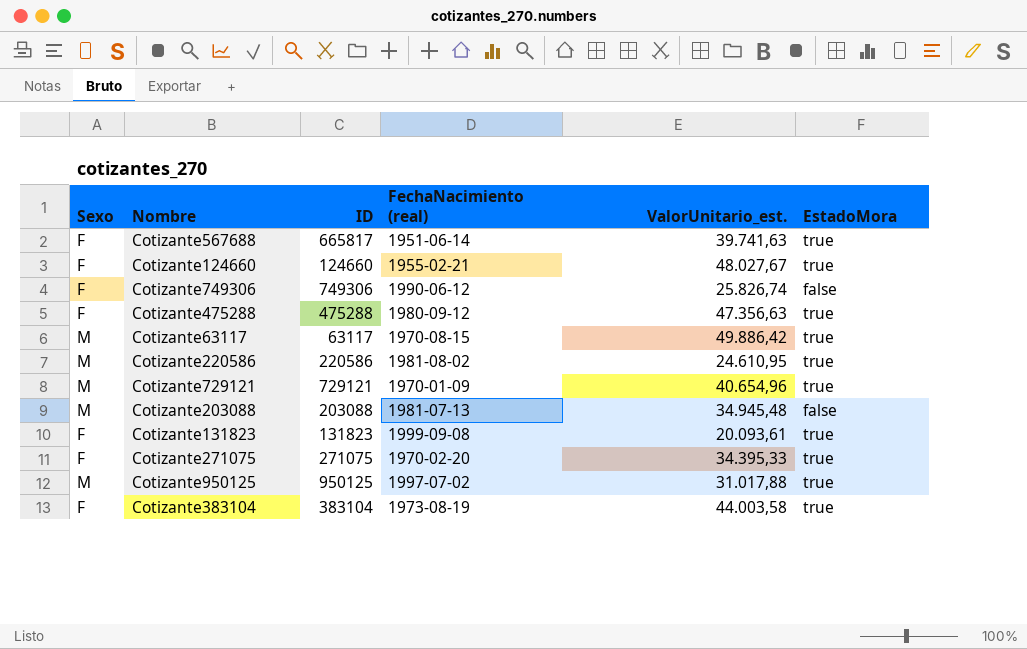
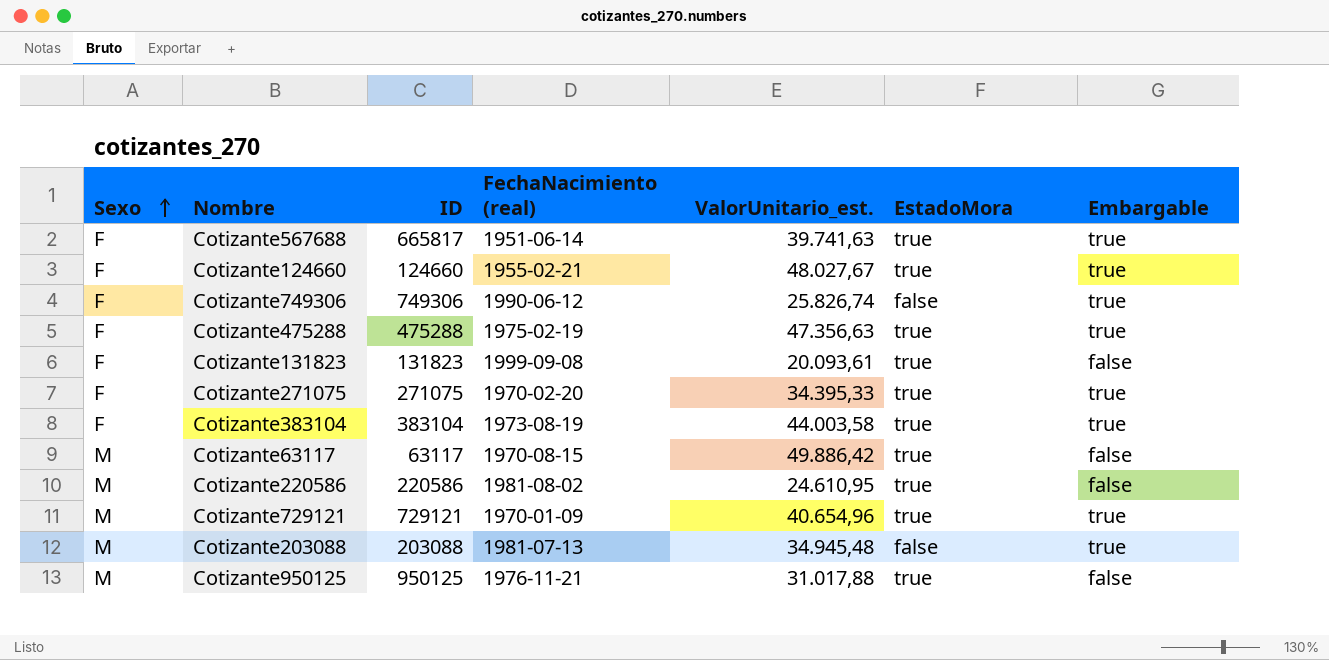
row order: none -> Sexo ascending
column Embargable | position: none -> 7
Cotizante475288 | FechaNacimiento (real): 1980-09-12 -> 1975-02-19
Cotizante950125 | FechaNacimiento (real): 1997-07-02 -> 1976-11-21

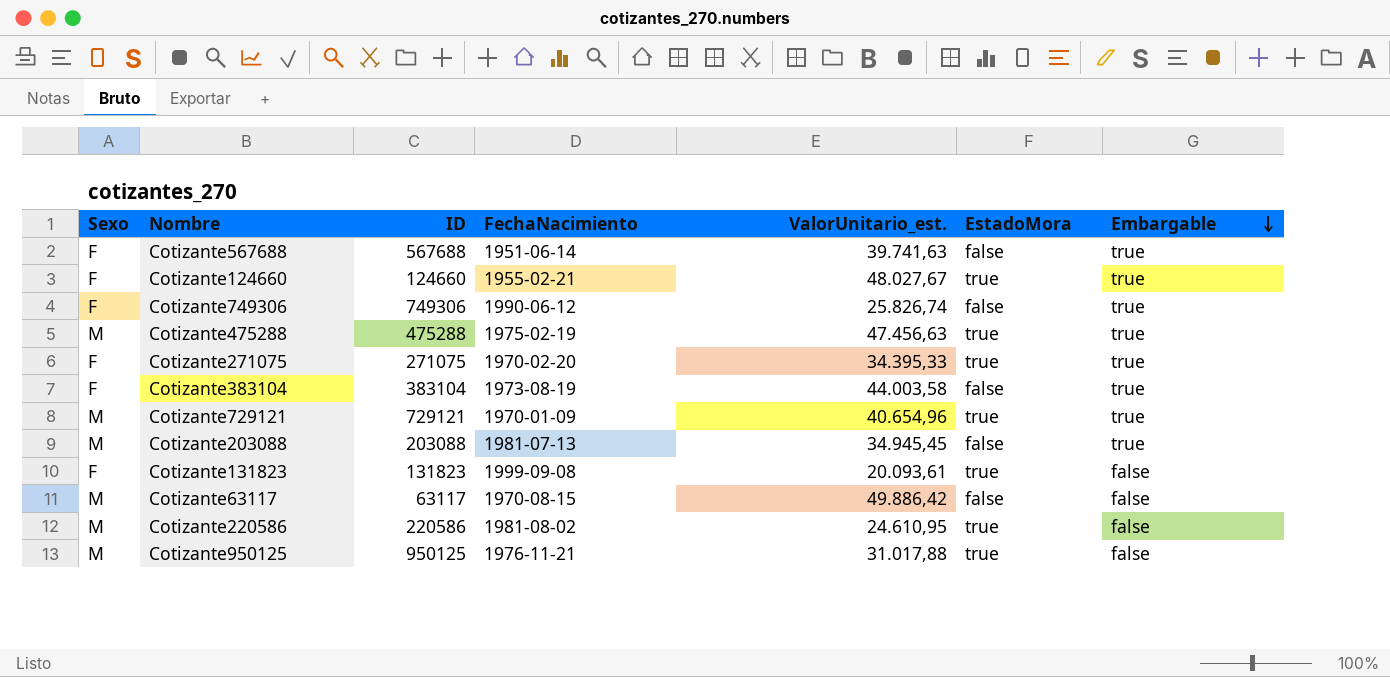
row order: Sexo ascending -> Embargable descending
column name: FechaNacimiento (real) -> FechaNacimiento
Cotizante567688 | ID: 665817 -> 567688
Cotizante567688 | EstadoMora: true -> false
Cotizante475288 | Sexo: F -> M
Cotizante475288 | ValorUnitario_est.: 47.356,63 -> 47.456,63
Cotizante383104 | EstadoMora: true -> false
Cotizante203088 | ValorUnitario_est.: 34.945,48 -> 34.945,45
Cotizante63117 | EstadoMora: true -> false

